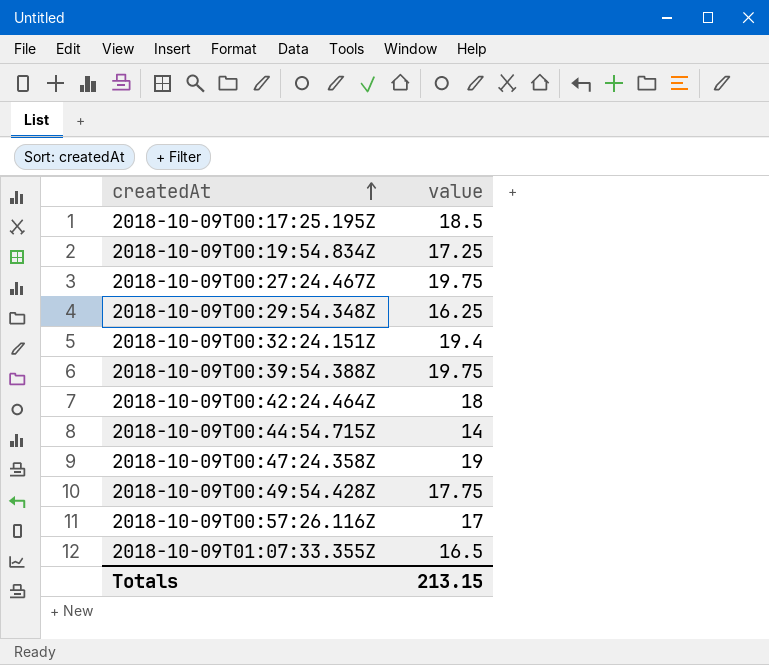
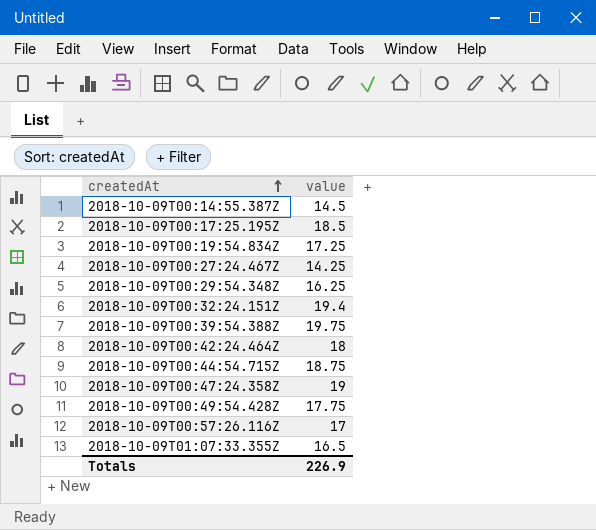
row 2018-10-09T00:14:55.387Z: none -> 14.5
2018-10-09T00:27:24.467Z | value: 19.75 -> 14.25
2018-10-09T00:44:54.715Z | value: 14 -> 18.75
Totals | value: 213.15 -> 226.9

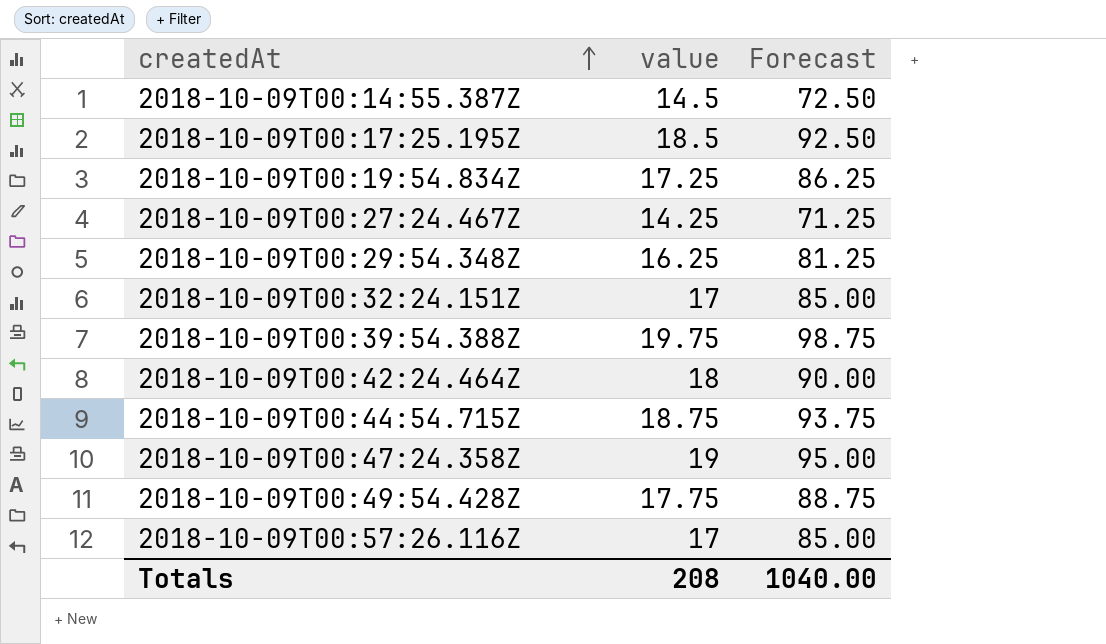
column Forecast | formula: none -> [value] * 5
row 2018-10-09T01:07:33.355Z: 16.5 -> none
2018-10-09T00:32:24.151Z | value: 19.4 -> 17
Totals | value: 226.9 -> 208

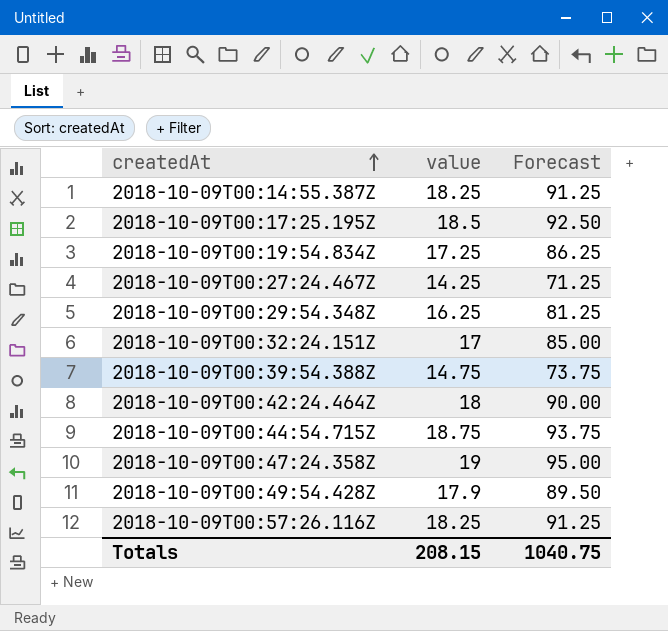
2018-10-09T00:14:55.387Z | value: 14.5 -> 18.25
2018-10-09T00:14:55.387Z | Forecast: 72.50 -> 91.25
2018-10-09T00:39:54.388Z | value: 19.75 -> 14.75
2018-10-09T00:39:54.388Z | Forecast: 98.75 -> 73.75
2018-10-09T00:49:54.428Z | value: 17.75 -> 17.9
2018-10-09T00:49:54.428Z | Forecast: 88.75 -> 89.50
2018-10-09T00:57:26.116Z | value: 17 -> 18.25
2018-10-09T00:57:26.116Z | Forecast: 85.00 -> 91.25
Totals | value: 208 -> 208.15
Totals | Forecast: 1040.00 -> 1040.75

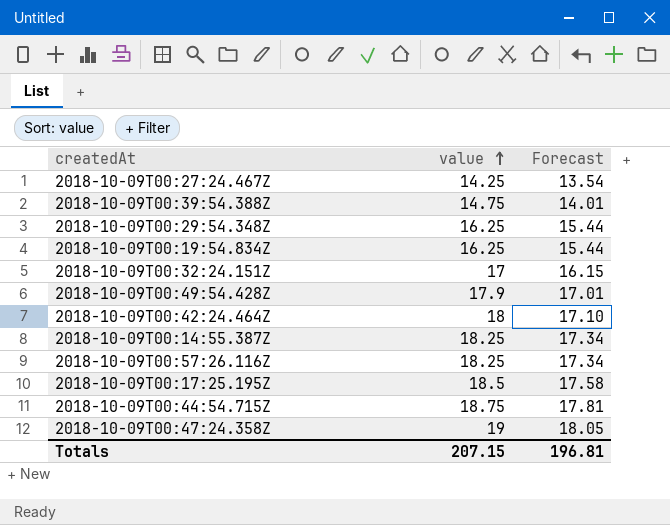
row order: createdAt ascending -> value ascending
column Forecast | formula: [value] * 5 -> [value] * 0.95
2018-10-09T00:19:54.834Z | value: 17.25 -> 16.25
Totals | value: 208.15 -> 207.15
Totals | Forecast: 1040.75 -> 196.81

